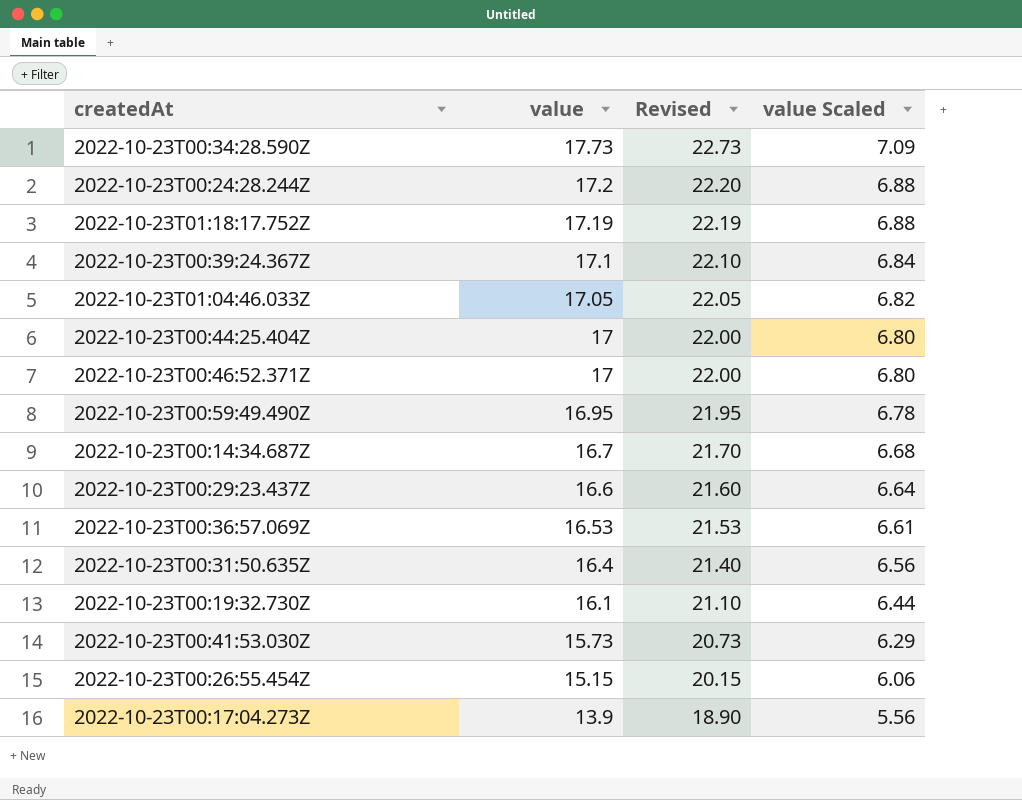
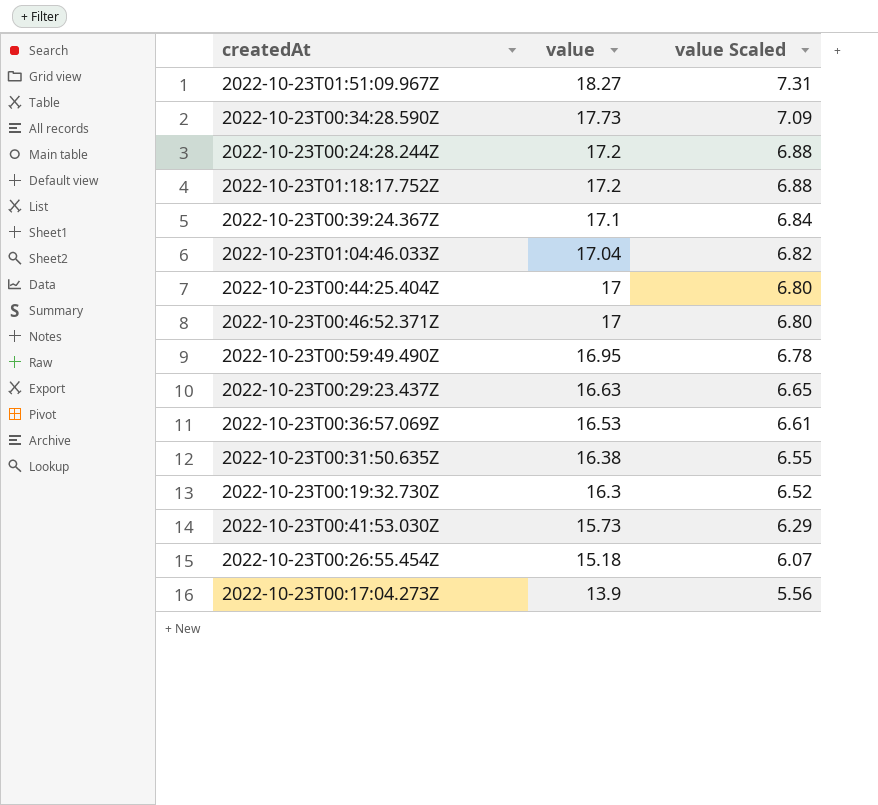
column Revised | formula: [value] + 5 -> none
row 2022-10-23T00:14:34.687Z: 16.7 | 21.70 | 6.68 -> none
row 2022-10-23T01:51:09.967Z: none -> 18.27 | 7.31
2022-10-23T01:18:17.752Z | value: 17.19 -> 17.2
2022-10-23T01:04:46.033Z | value: 17.05 -> 17.04
2022-10-23T00:29:23.437Z | value: 16.6 -> 16.63
2022-10-23T00:29:23.437Z | value Scaled: 6.64 -> 6.65
2022-10-23T00:31:50.635Z | value: 16.4 -> 16.38
2022-10-23T00:31:50.635Z | value Scaled: 6.56 -> 6.55
2022-10-23T00:19:32.730Z | value: 16.1 -> 16.3
2022-10-23T00:19:32.730Z | value Scaled: 6.44 -> 6.52
2022-10-23T00:26:55.454Z | value: 15.15 -> 15.18
2022-10-23T00:26:55.454Z | value Scaled: 6.06 -> 6.07

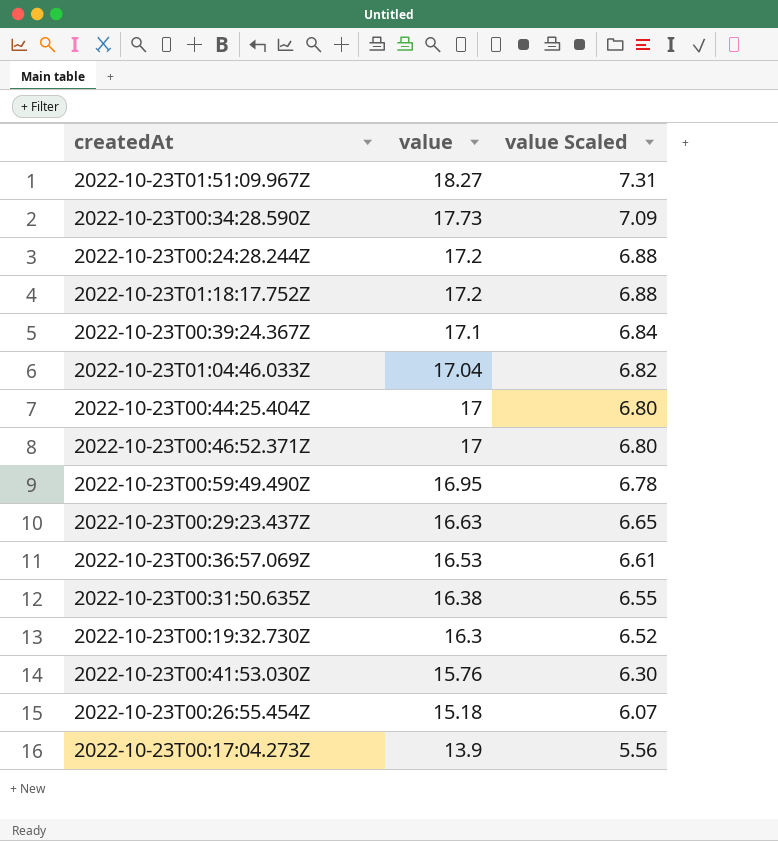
2022-10-23T00:41:53.030Z | value: 15.73 -> 15.76
2022-10-23T00:41:53.030Z | value Scaled: 6.29 -> 6.30

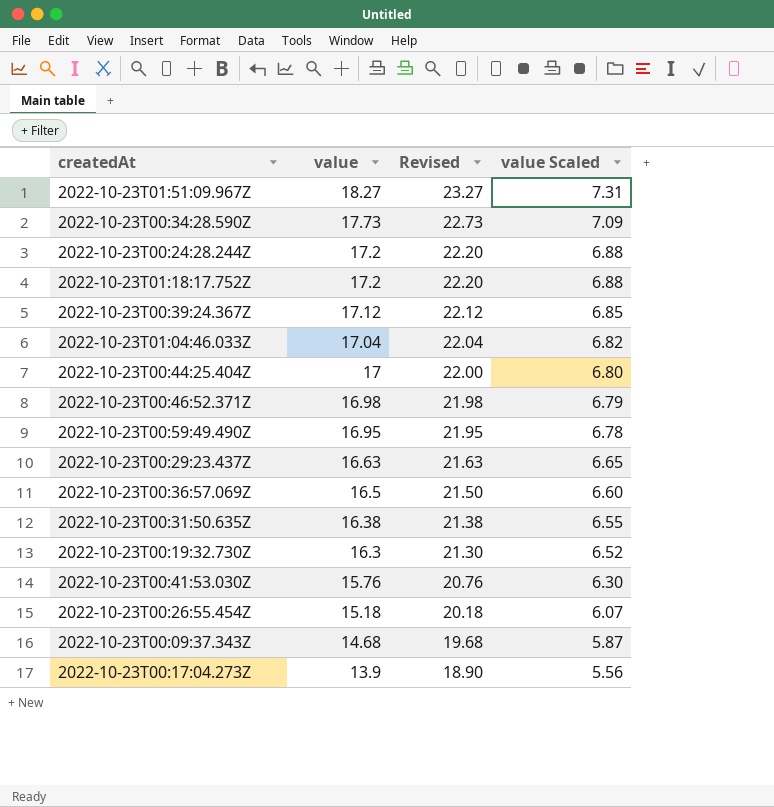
column Revised | formula: none -> [value] + 5
2022-10-23T00:39:24.367Z | value: 17.1 -> 17.12
2022-10-23T00:39:24.367Z | value Scaled: 6.84 -> 6.85
2022-10-23T00:46:52.371Z | value: 17 -> 16.98
2022-10-23T00:46:52.371Z | value Scaled: 6.80 -> 6.79
2022-10-23T00:36:57.069Z | value: 16.53 -> 16.5
2022-10-23T00:36:57.069Z | value Scaled: 6.61 -> 6.60
row 2022-10-23T00:09:37.343Z: none -> 14.68 | 19.68 | 5.87

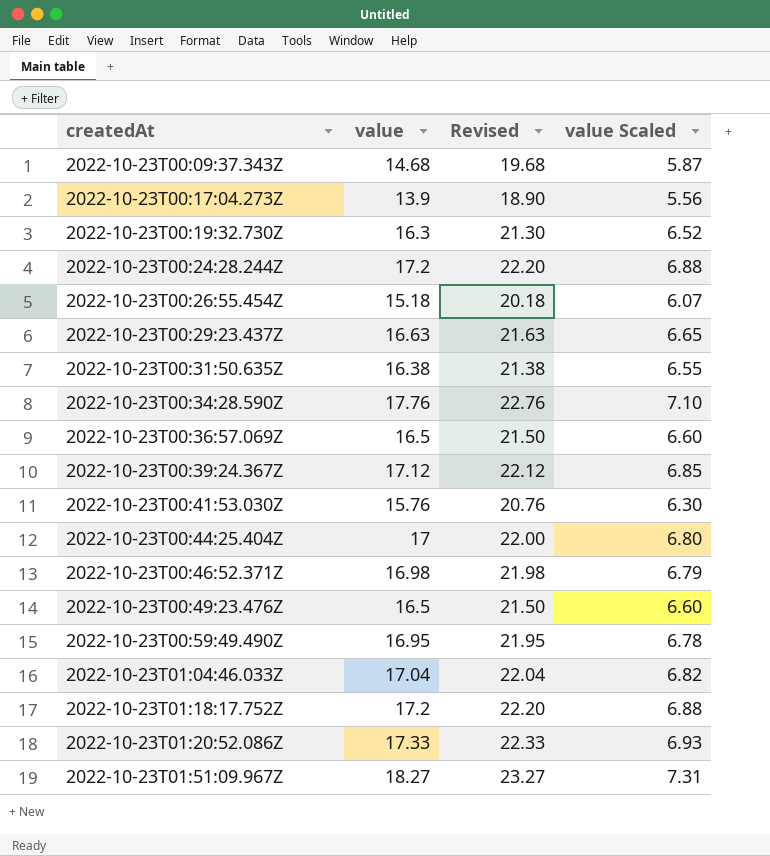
row order: value descending -> createdAt ascending
2022-10-23T00:34:28.590Z | value: 17.73 -> 17.76
2022-10-23T00:34:28.590Z | Revised: 22.73 -> 22.76
2022-10-23T00:34:28.590Z | value Scaled: 7.09 -> 7.10
row 2022-10-23T00:49:23.476Z: none -> 16.5 | 21.50 | 6.60
row 2022-10-23T01:20:52.086Z: none -> 17.33 | 22.33 | 6.93

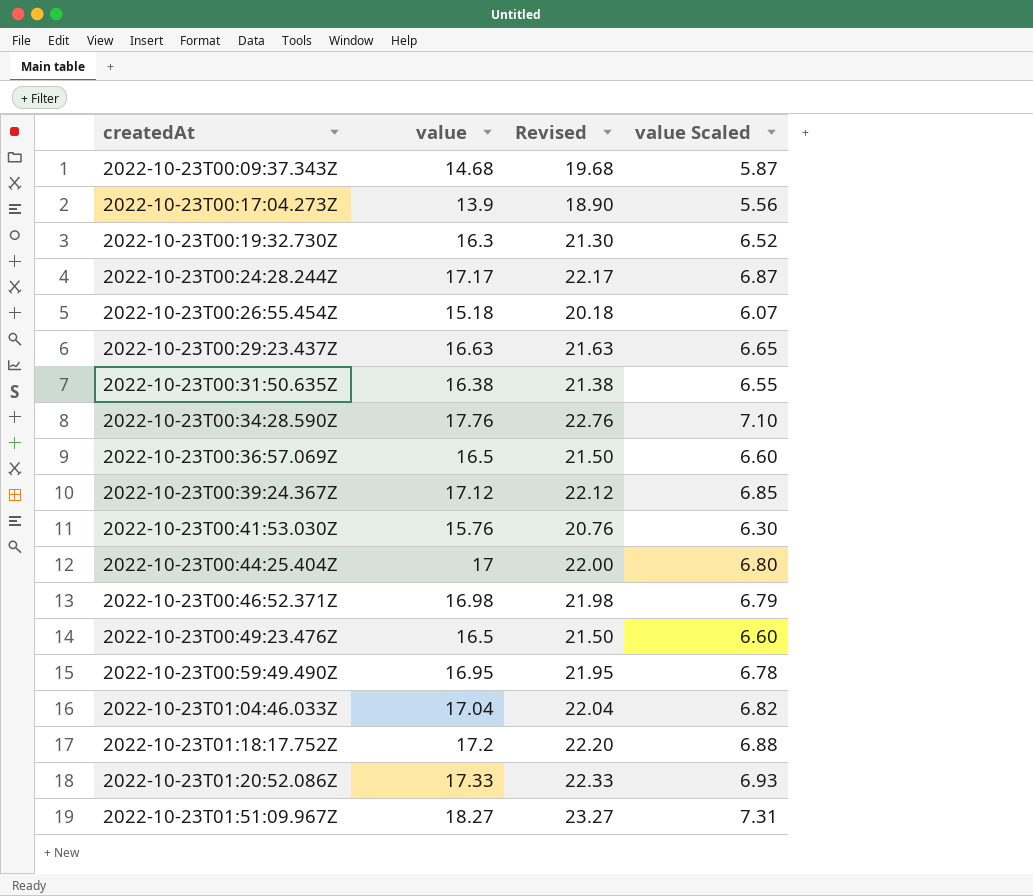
2022-10-23T00:24:28.244Z | value: 17.2 -> 17.17
2022-10-23T00:24:28.244Z | Revised: 22.20 -> 22.17
2022-10-23T00:24:28.244Z | value Scaled: 6.88 -> 6.87

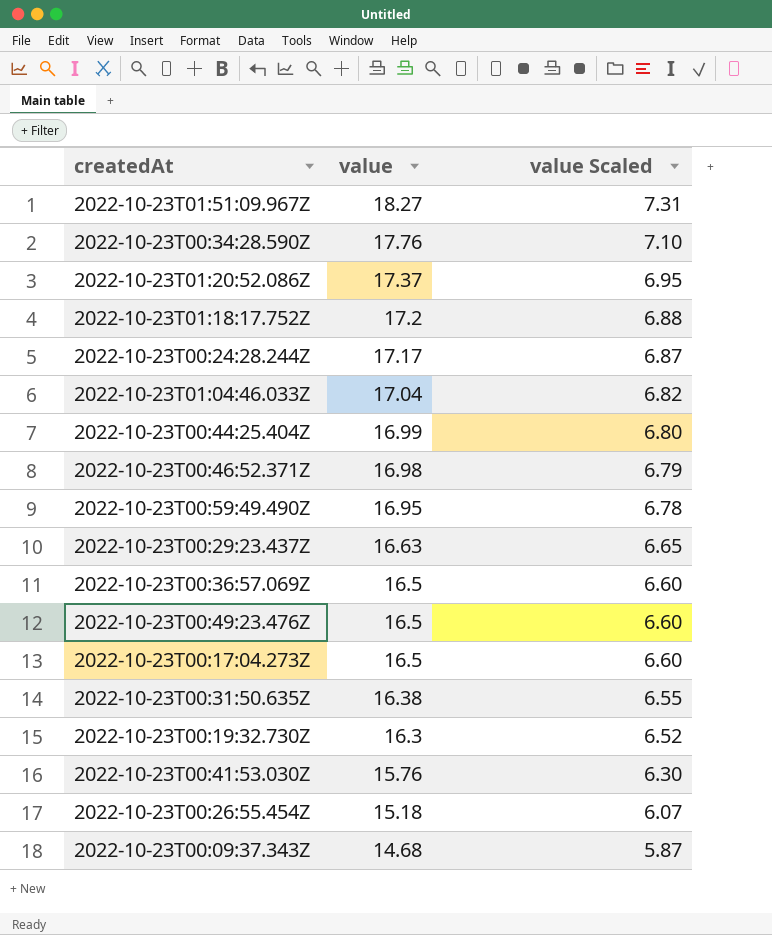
row order: createdAt ascending -> value descending
column Revised | formula: [value] + 5 -> none
row 2022-10-23T00:39:24.367Z: 17.12 | 22.12 | 6.85 -> none
2022-10-23T01:20:52.086Z | value: 17.33 -> 17.37
2022-10-23T01:20:52.086Z | value Scaled: 6.93 -> 6.95
2022-10-23T00:44:25.404Z | value: 17 -> 16.99
2022-10-23T00:17:04.273Z | value: 13.9 -> 16.5
2022-10-23T00:17:04.273Z | value Scaled: 5.56 -> 6.60

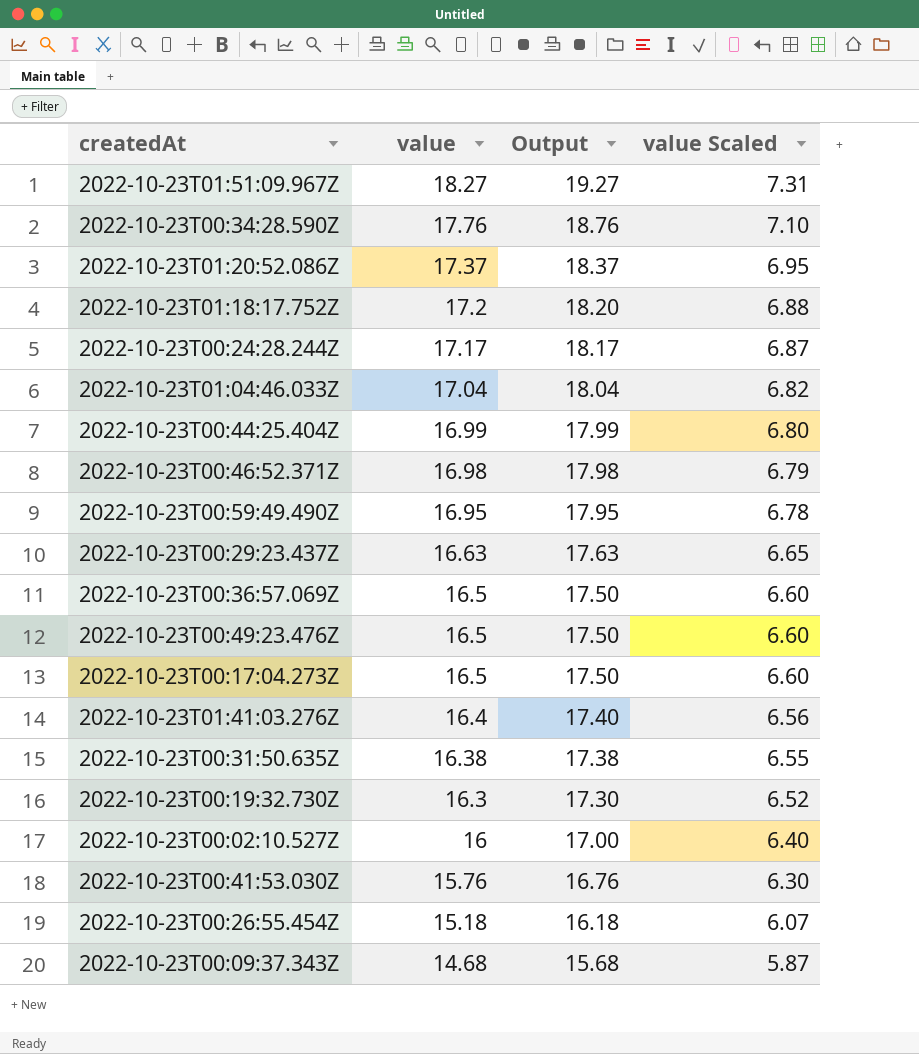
column Output | formula: none -> [value] + 1
row 2022-10-23T01:41:03.276Z: none -> 16.4 | 17.40 | 6.56
row 2022-10-23T00:02:10.527Z: none -> 16 | 17.00 | 6.40

